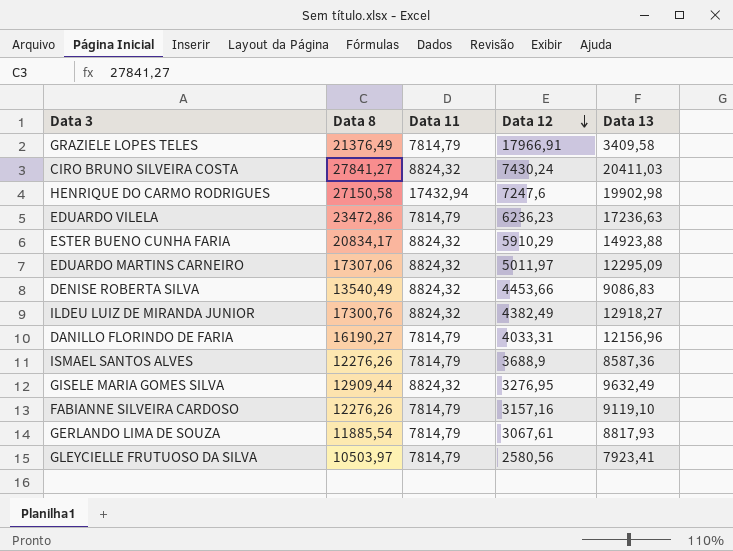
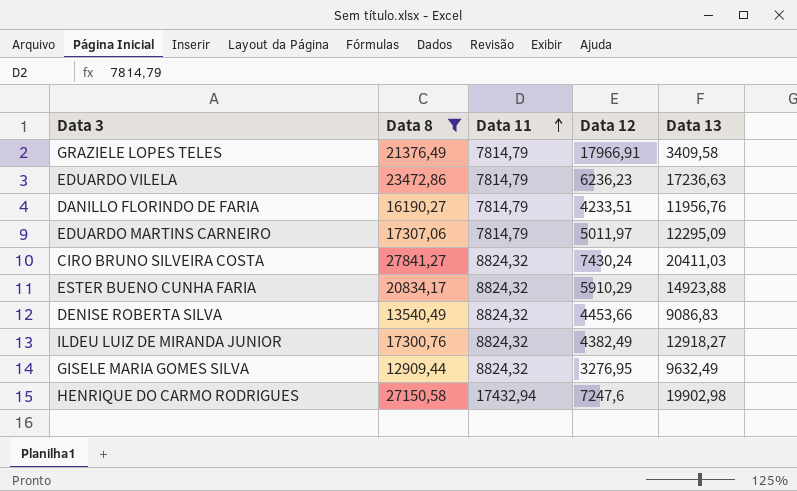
filter: none -> Data 8 >= 12909,44
row order: Data 12 descending -> Data 11 ascending
DANILLO FLORINDO DE FARIA | Data 12: 4033,31 -> 4233,51
DANILLO FLORINDO DE FARIA | Data 13: 12156,96 -> 11956,76
EDUARDO MARTINS CARNEIRO | Data 11: 8824,32 -> 7814,79

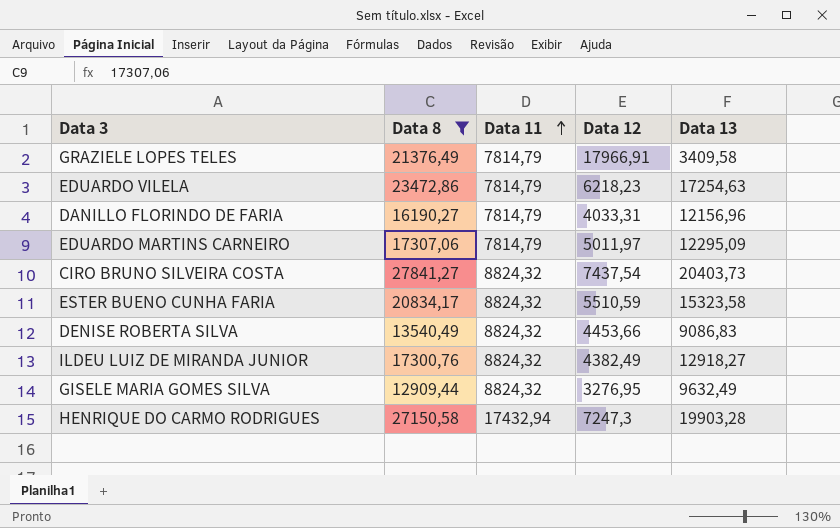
EDUARDO VILELA | Data 12: 6236,23 -> 6218,23
EDUARDO VILELA | Data 13: 17236,63 -> 17254,63
DANILLO FLORINDO DE FARIA | Data 12: 4233,51 -> 4033,31
DANILLO FLORINDO DE FARIA | Data 13: 11956,76 -> 12156,96
CIRO BRUNO SILVEIRA COSTA | Data 12: 7430,24 -> 7437,54
CIRO BRUNO SILVEIRA COSTA | Data 13: 20411,03 -> 20403,73
ESTER BUENO CUNHA FARIA | Data 12: 5910,29 -> 5510,59
ESTER BUENO CUNHA FARIA | Data 13: 14923,88 -> 15323,58
HENRIQUE DO CARMO RODRIGUES | Data 12: 7247,6 -> 7247,3
HENRIQUE DO CARMO RODRIGUES | Data 13: 19902,98 -> 19903,28

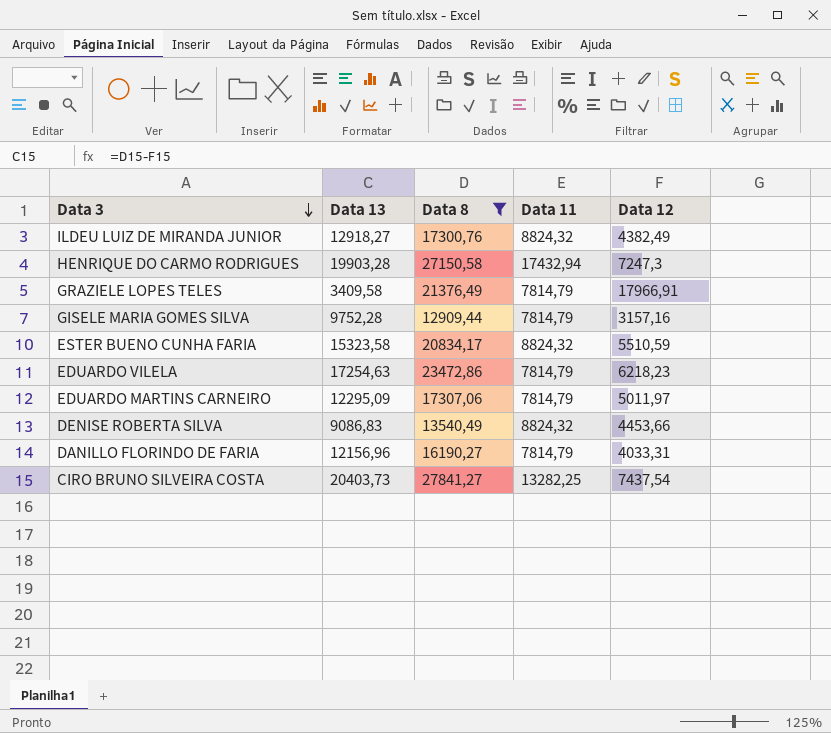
row order: Data 11 ascending -> Data 3 descending
column Data 13 | position: 5 -> 2
GISELE MARIA GOMES SILVA | Data 13: 9632,49 -> 9752,28
GISELE MARIA GOMES SILVA | Data 11: 8824,32 -> 7814,79
GISELE MARIA GOMES SILVA | Data 12: 3276,95 -> 3157,16
CIRO BRUNO SILVEIRA COSTA | Data 11: 8824,32 -> 13282,25

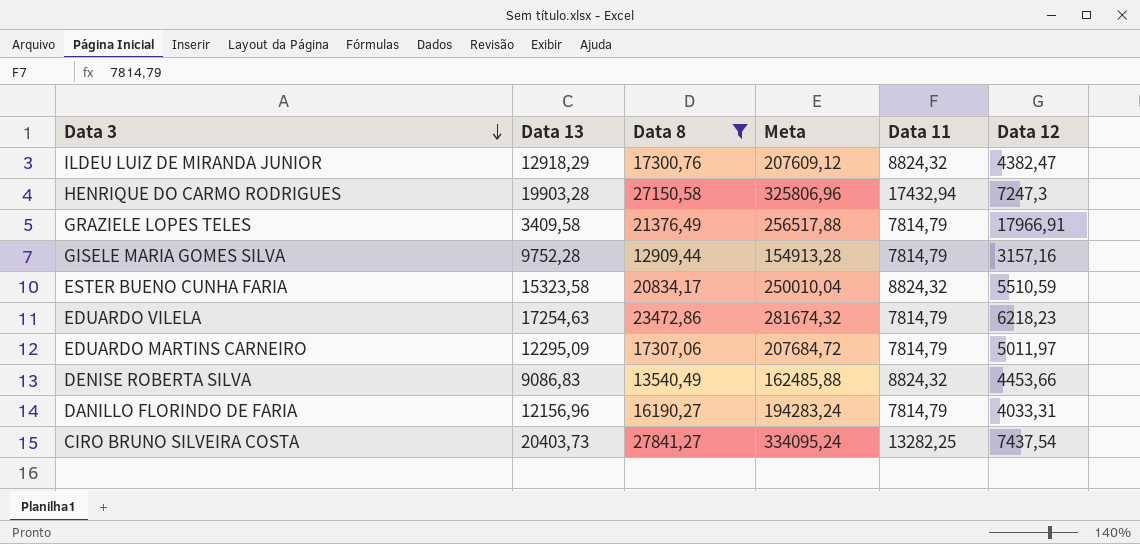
column Meta | formula: none -> [Data 8] * 12
ILDEU LUIZ DE MIRANDA JUNIOR | Data 13: 12918,27 -> 12918,29
ILDEU LUIZ DE MIRANDA JUNIOR | Data 12: 4382,49 -> 4382,47

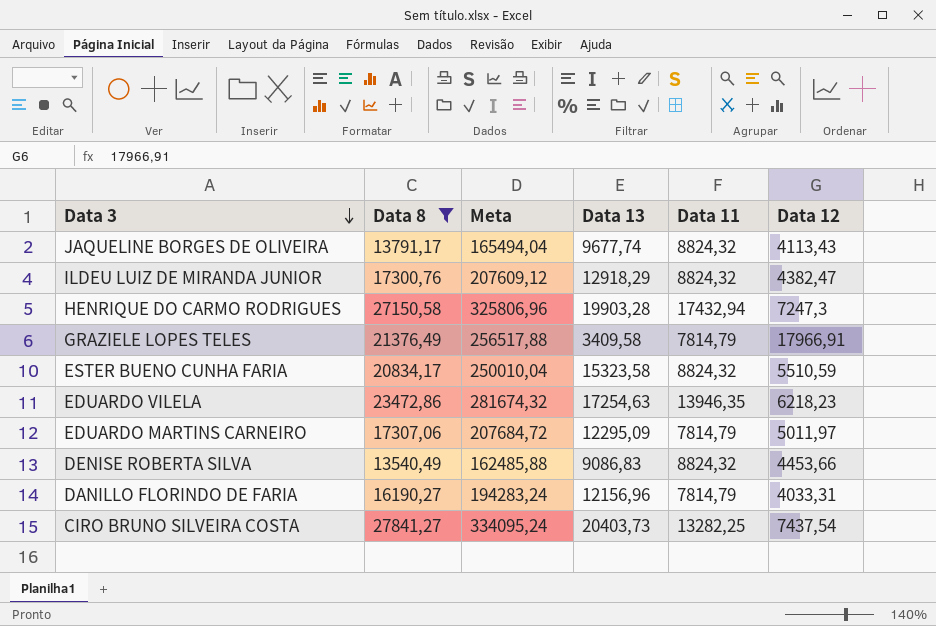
column Data 13 | position: 2 -> 4
row GISELE MARIA GOMES SILVA: 9752,28 | 12909,44 | 154913,28 | 7814,79 | 3157,16 -> none
row JAQUELINE BORGES DE OLIVEIRA: none -> 13791,17 | 165494,04 | 9677,74 | 8824,32 | 4113,43
EDUARDO VILELA | Data 11: 7814,79 -> 13946,35

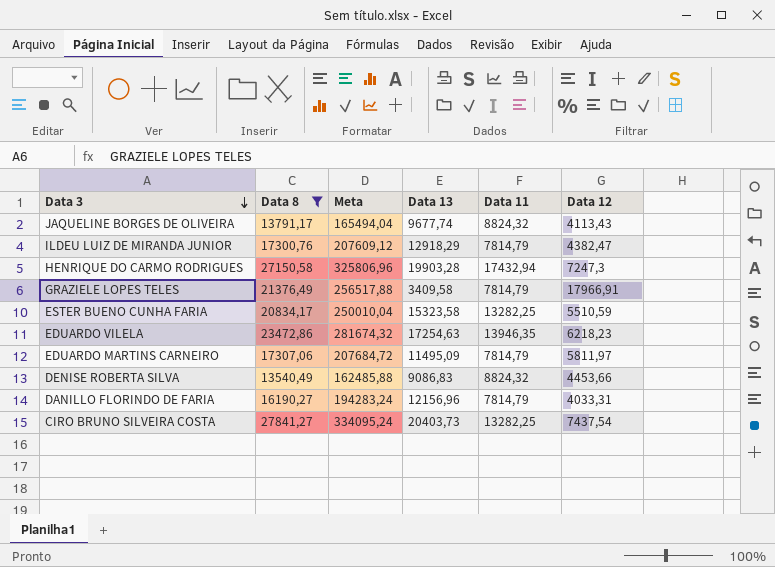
ILDEU LUIZ DE MIRANDA JUNIOR | Data 11: 8824,32 -> 7814,79
ESTER BUENO CUNHA FARIA | Data 11: 8824,32 -> 13282,25
EDUARDO MARTINS CARNEIRO | Data 13: 12295,09 -> 11495,09
EDUARDO MARTINS CARNEIRO | Data 12: 5011,97 -> 5811,97

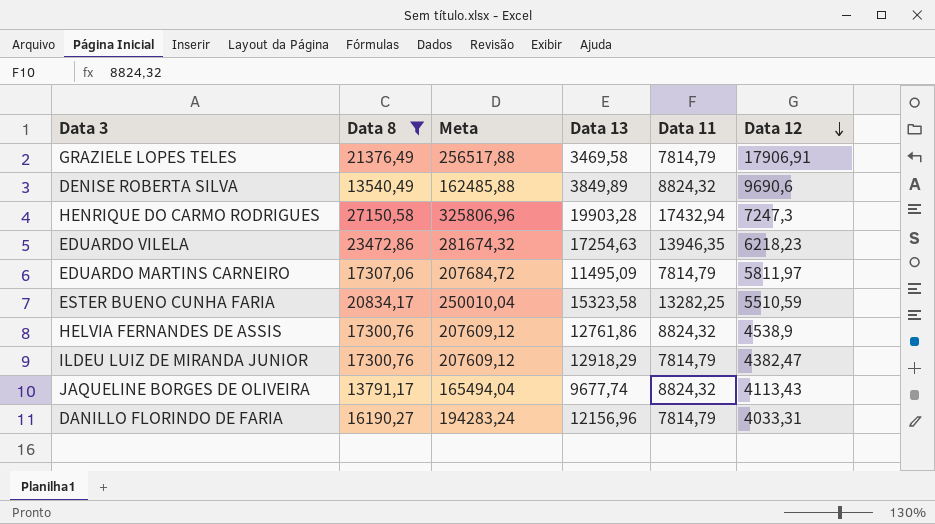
row order: Data 3 descending -> Data 12 descending
row CIRO BRUNO SILVEIRA COSTA: 27841,27 | 334095,24 | 20403,73 | 13282,25 | 7437,54 -> none
GRAZIELE LOPES TELES | Data 13: 3409,58 -> 3469,58
GRAZIELE LOPES TELES | Data 12: 17966,91 -> 17906,91
DENISE ROBERTA SILVA | Data 13: 9086,83 -> 3849,89
DENISE ROBERTA SILVA | Data 12: 4453,66 -> 9690,6
row HELVIA FERNANDES DE ASSIS: none -> 17300,76 | 207609,12 | 12761,86 | 8824,32 | 4538,9

